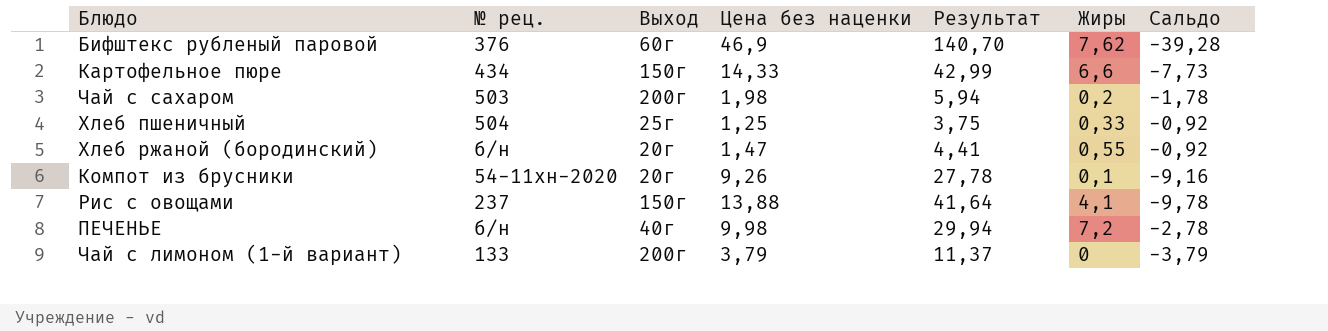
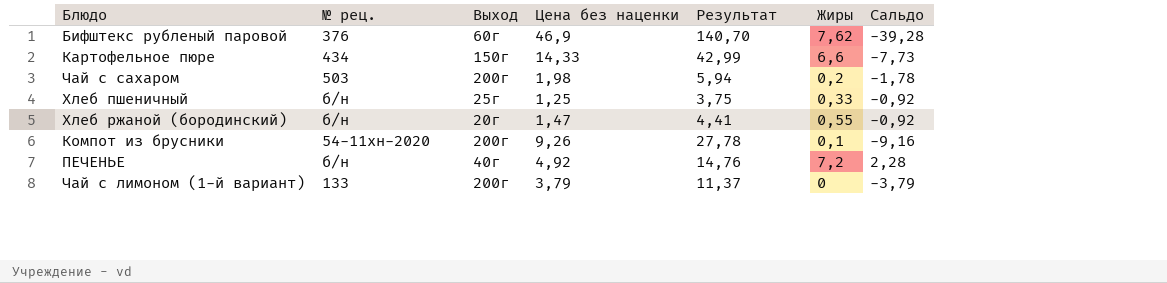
row Рис с овощами: 237 | 150г | 13,88 | 41,64 | 4,1 | -9,78 -> none
Хлеб пшеничный | № рец.: 504 -> б/н
Компот из брусники | Выход: 20г -> 200г
ПЕЧЕНЬЕ | Цена без наценки: 9,98 -> 4,92
ПЕЧЕНЬЕ | Результат: 29,94 -> 14,76
ПЕЧЕНЬЕ | Сальдо: -2,78 -> 2,28

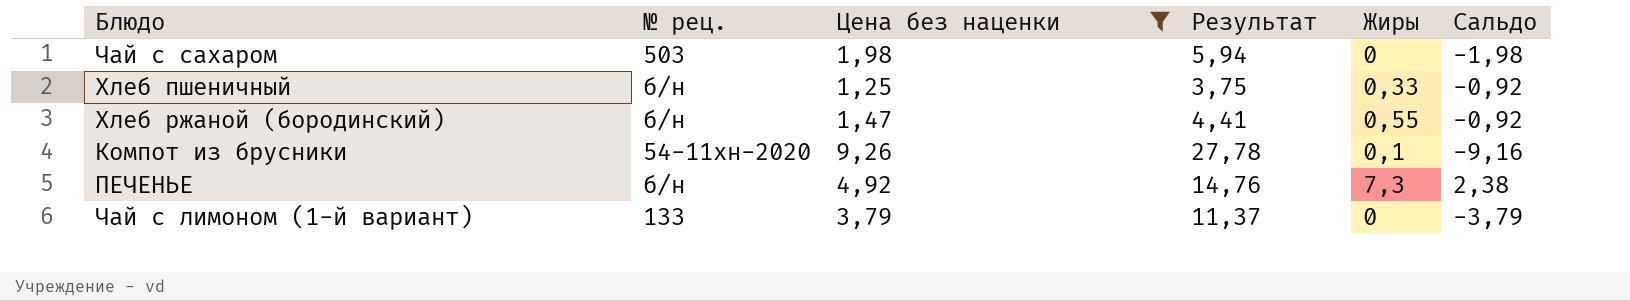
filter: none -> Цена без наценки <= 9,26
column Выход | position: 3 -> none
Чай с сахаром | Жиры: 0,2 -> 0
Чай с сахаром | Сальдо: -1,78 -> -1,98
ПЕЧЕНЬЕ | Жиры: 7,2 -> 7,3
ПЕЧЕНЬЕ | Сальдо: 2,28 -> 2,38

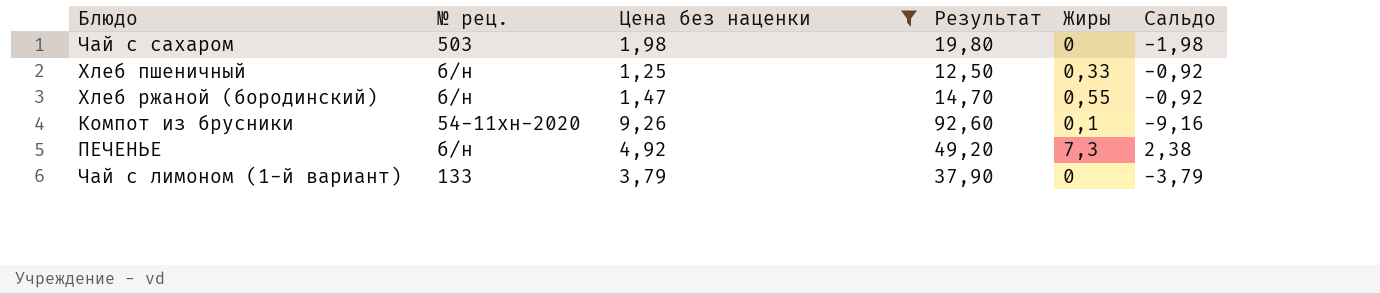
column Результат | formula: [Цена без наценки] * 3 -> [Цена без наценки] * 10

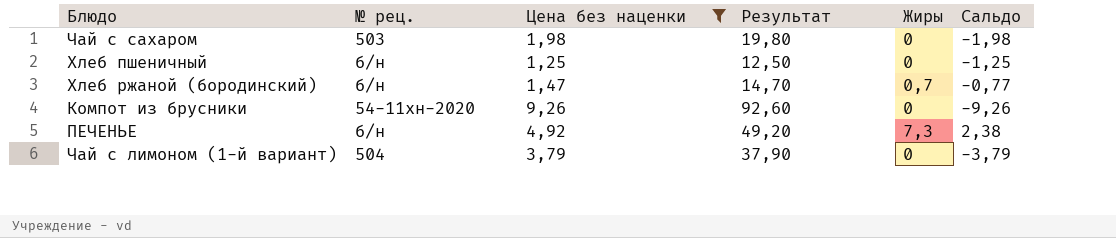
Хлеб пшеничный | Жиры: 0,33 -> 0
Хлеб пшеничный | Сальдо: -0,92 -> -1,25
Хлеб ржаной (бородинский) | Жиры: 0,55 -> 0,7
Хлеб ржаной (бородинский) | Сальдо: -0,92 -> -0,77
Компот из брусники | Жиры: 0,1 -> 0
Компот из брусники | Сальдо: -9,16 -> -9,26
Чай с лимоном (1-й вариант) | № рец.: 133 -> 504

